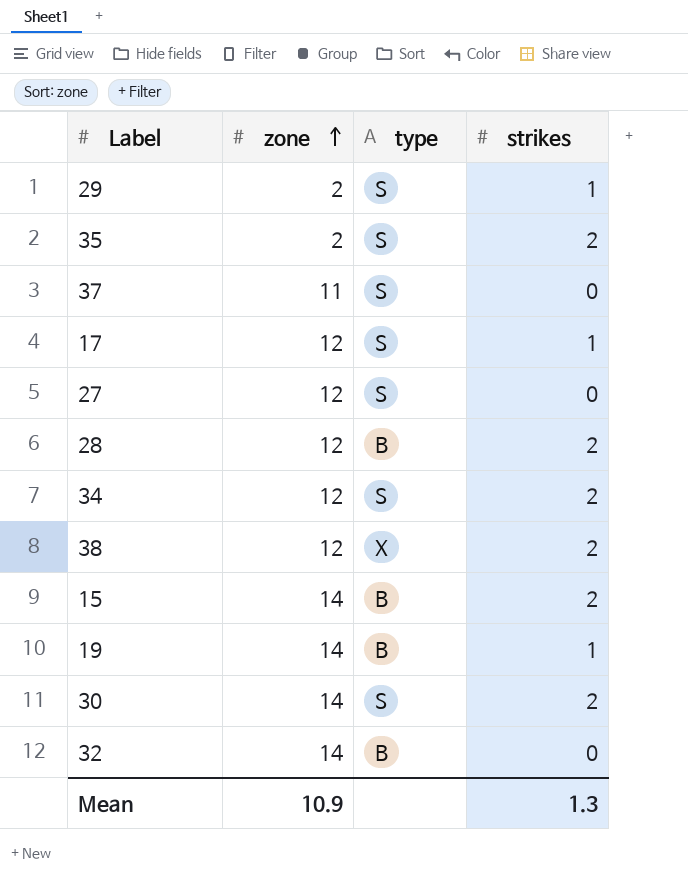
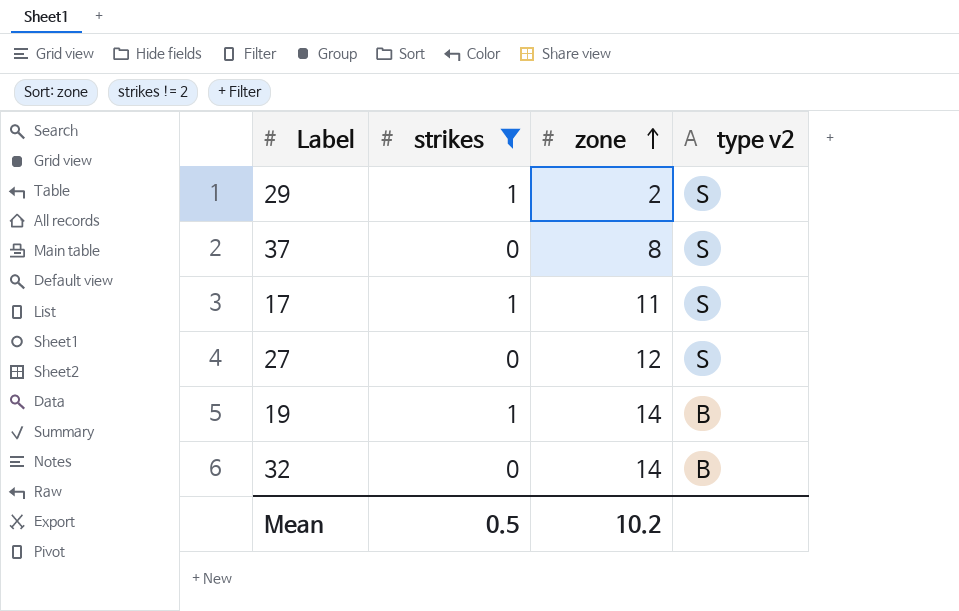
filter: none -> strikes != 2
column strikes | position: 4 -> 2
column name: type -> type v2
37 | zone: 11 -> 8
17 | zone: 12 -> 11
Mean | strikes: 1.3 -> 0.5
Mean | zone: 10.9 -> 10.2

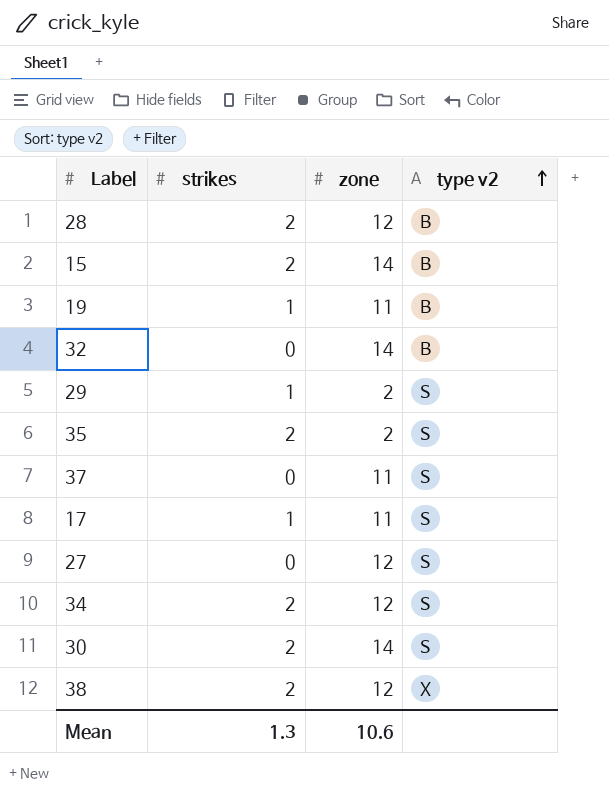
filter: strikes != 2 -> none
row order: zone ascending -> type v2 ascending
19 | zone: 14 -> 11
37 | zone: 8 -> 11
Mean | strikes: 0.5 -> 1.3
Mean | zone: 10.2 -> 10.6

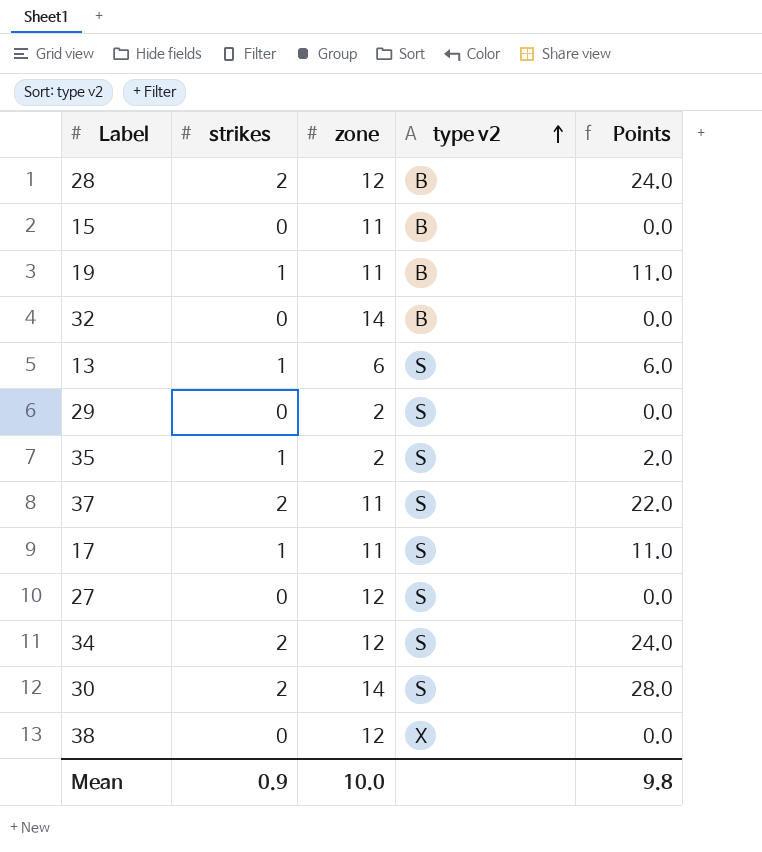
column Points | formula: none -> [strikes] * [zone]
15 | strikes: 2 -> 0
15 | zone: 14 -> 11
row 13: none -> 1 | 6 | S | 6.0
29 | strikes: 1 -> 0
35 | strikes: 2 -> 1
37 | strikes: 0 -> 2
38 | strikes: 2 -> 0
Mean | strikes: 1.3 -> 0.9
Mean | zone: 10.6 -> 10.0

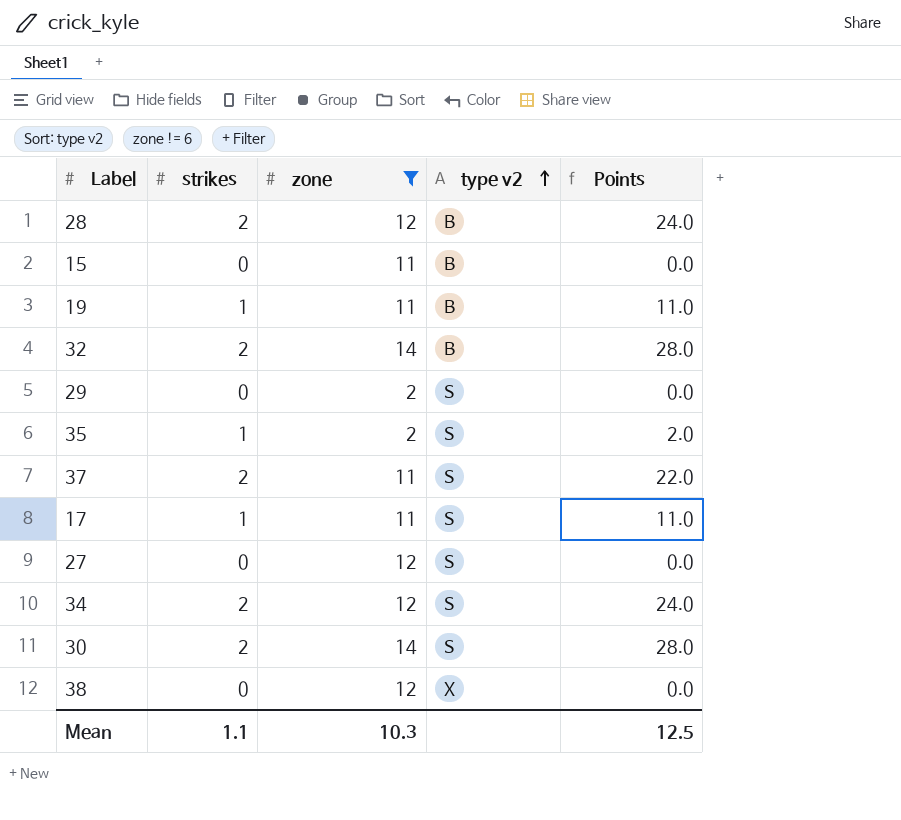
filter: none -> zone != 6
32 | strikes: 0 -> 2
32 | Points: 0.0 -> 28.0
Mean | strikes: 0.9 -> 1.1
Mean | zone: 10.0 -> 10.3
Mean | Points: 9.8 -> 12.5

